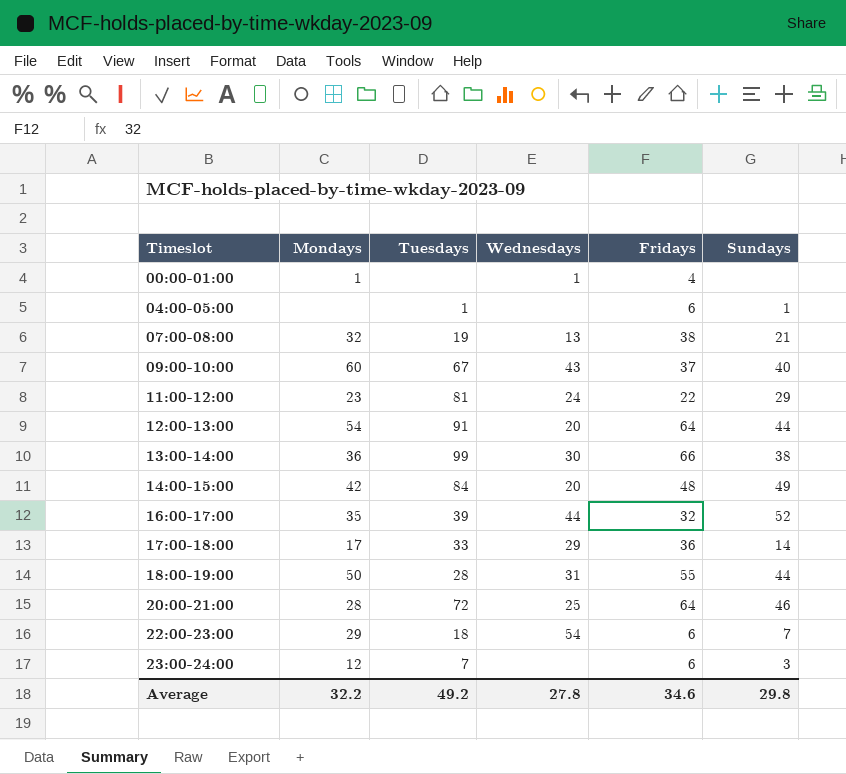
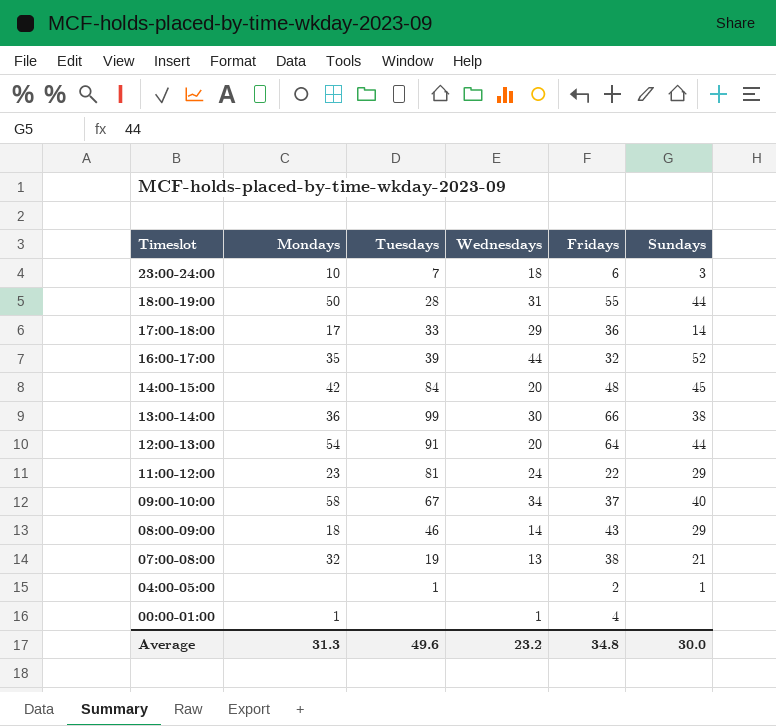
row order: Timeslot ascending -> Timeslot descending
row 20:00-21:00: 28 | 72 | 25 | 64 | 46 -> none
row 22:00-23:00: 29 | 18 | 54 | 6 | 7 -> none
23:00-24:00 | Mondays: 12 -> 10
23:00-24:00 | Wednesdays: none -> 18
14:00-15:00 | Sundays: 49 -> 45
09:00-10:00 | Mondays: 60 -> 58
09:00-10:00 | Wednesdays: 43 -> 34
row 08:00-09:00: none -> 18 | 46 | 14 | 43 | 29
04:00-05:00 | Fridays: 6 -> 2
Average | Mondays: 32.2 -> 31.3
Average | Tuesdays: 49.2 -> 49.6
Average | Wednesdays: 27.8 -> 23.2
Average | Fridays: 34.6 -> 34.8
Average | Sundays: 29.8 -> 30.0

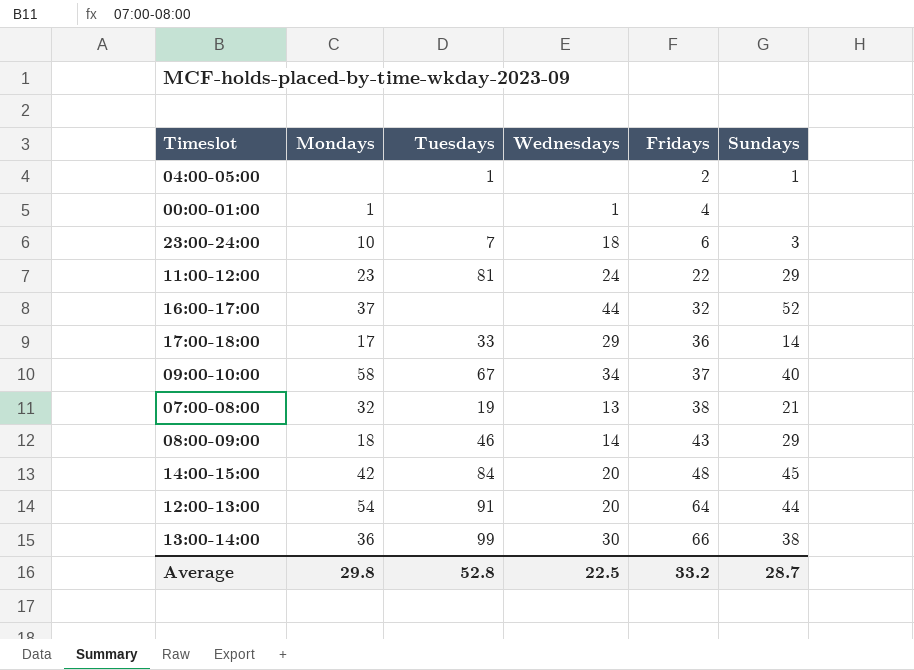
row order: Timeslot descending -> Fridays ascending
row 18:00-19:00: 50 | 28 | 31 | 55 | 44 -> none
16:00-17:00 | Mondays: 35 -> 37
16:00-17:00 | Tuesdays: 39 -> none
Average | Mondays: 31.3 -> 29.8
Average | Tuesdays: 49.6 -> 52.8
Average | Wednesdays: 23.2 -> 22.5
Average | Fridays: 34.8 -> 33.2
Average | Sundays: 30.0 -> 28.7

